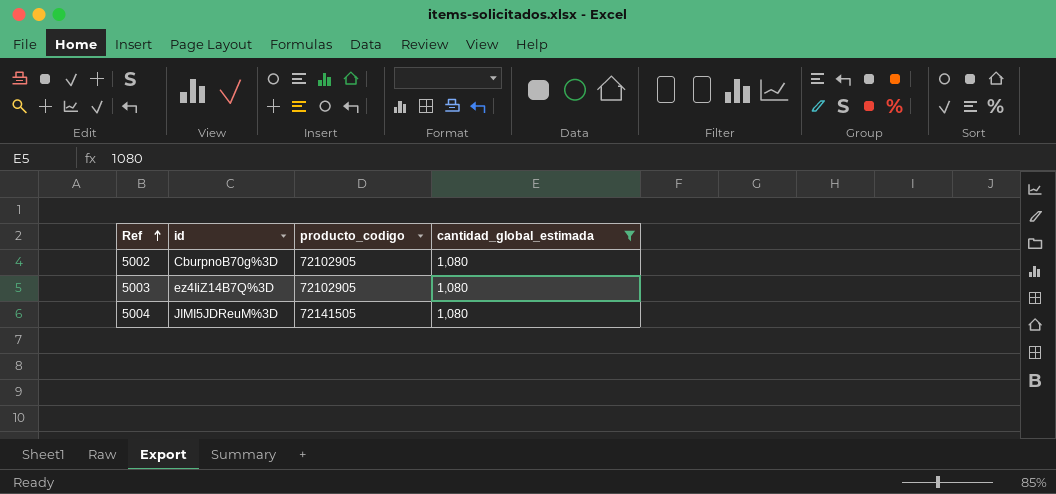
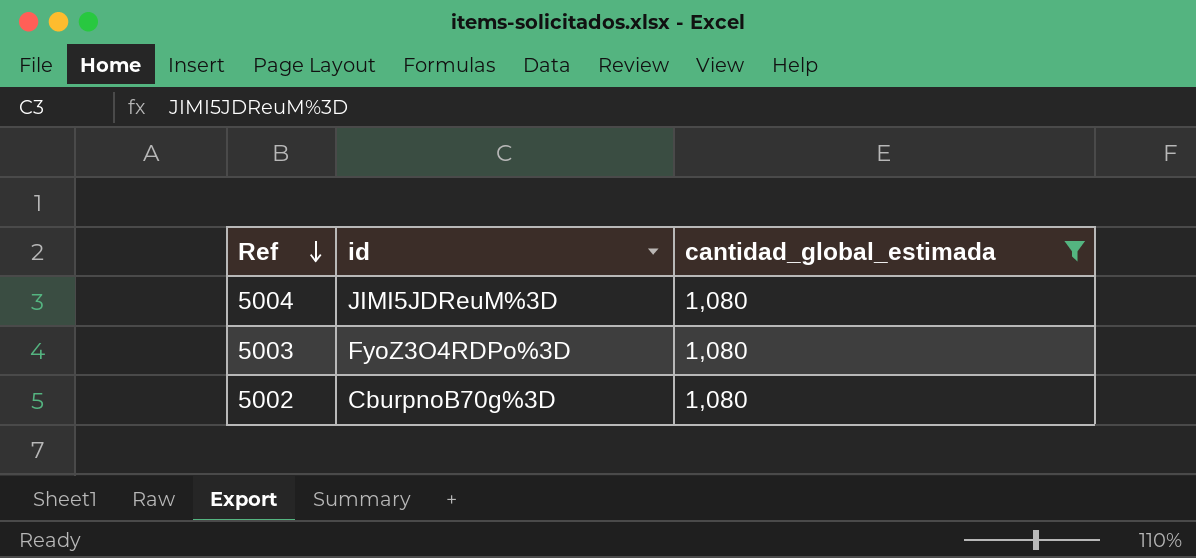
row order: Ref ascending -> Ref descending
column producto_codigo | position: 3 -> none
5003 | id: ez4IiZ14B7Q%3D -> FyoZ3O4RDPo%3D

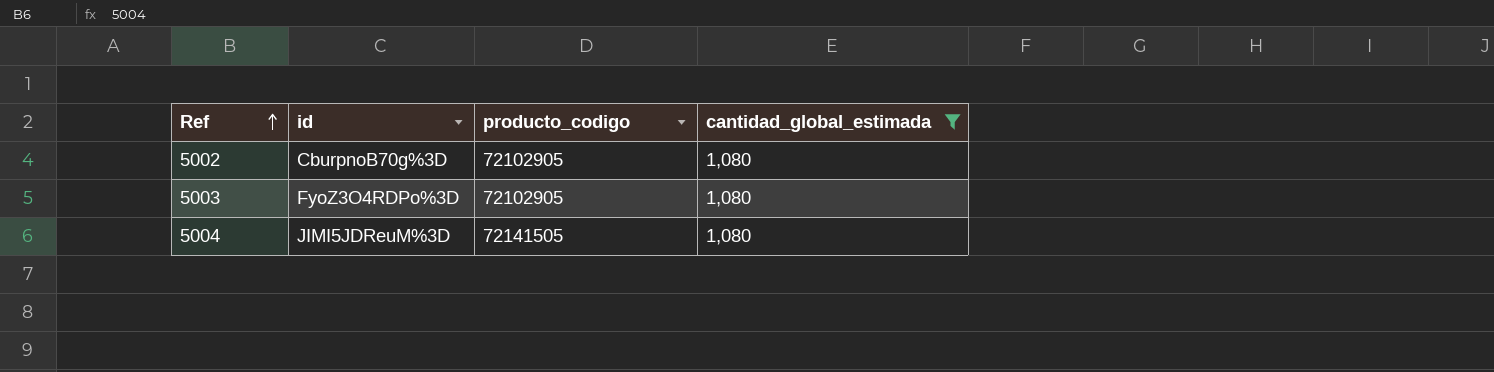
row order: Ref descending -> Ref ascending
column producto_codigo | position: none -> 3

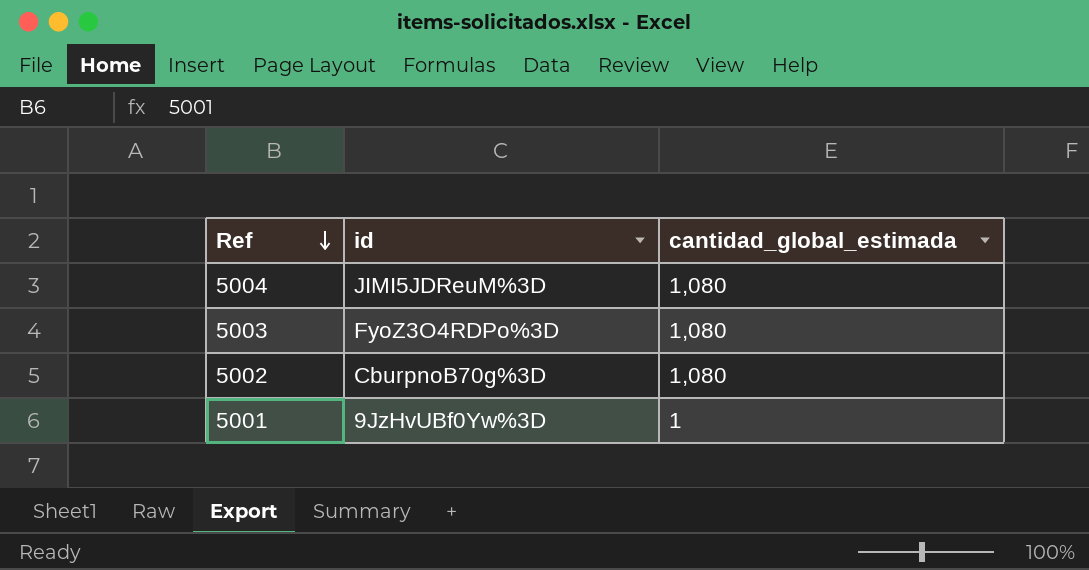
filter: cantidad_global_estimada = 1,080 -> none
row order: Ref ascending -> Ref descending
column producto_codigo | position: 3 -> none

